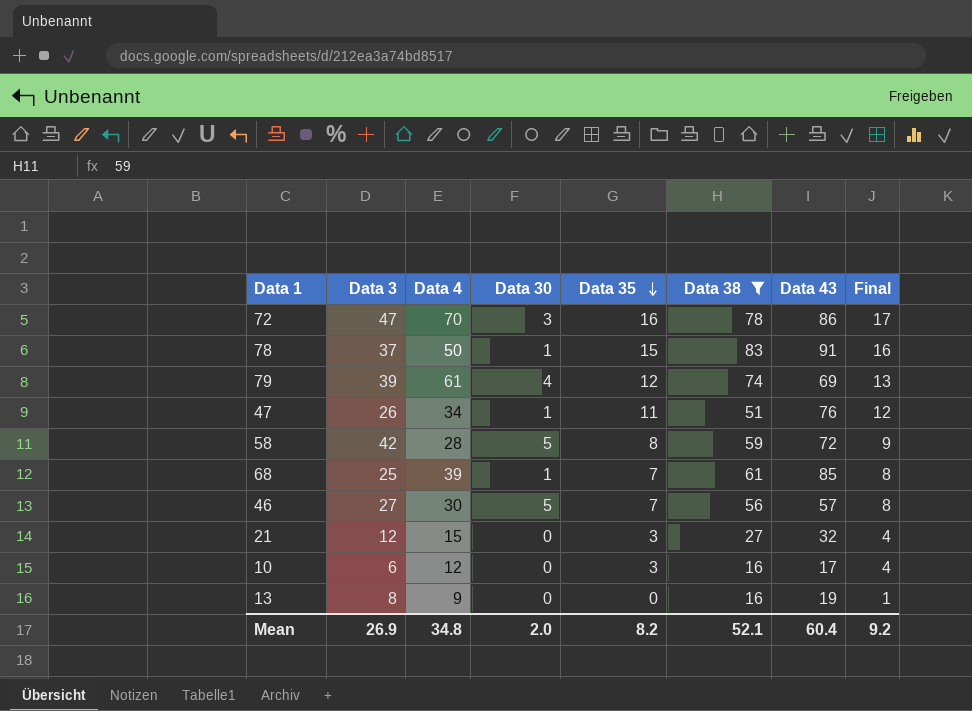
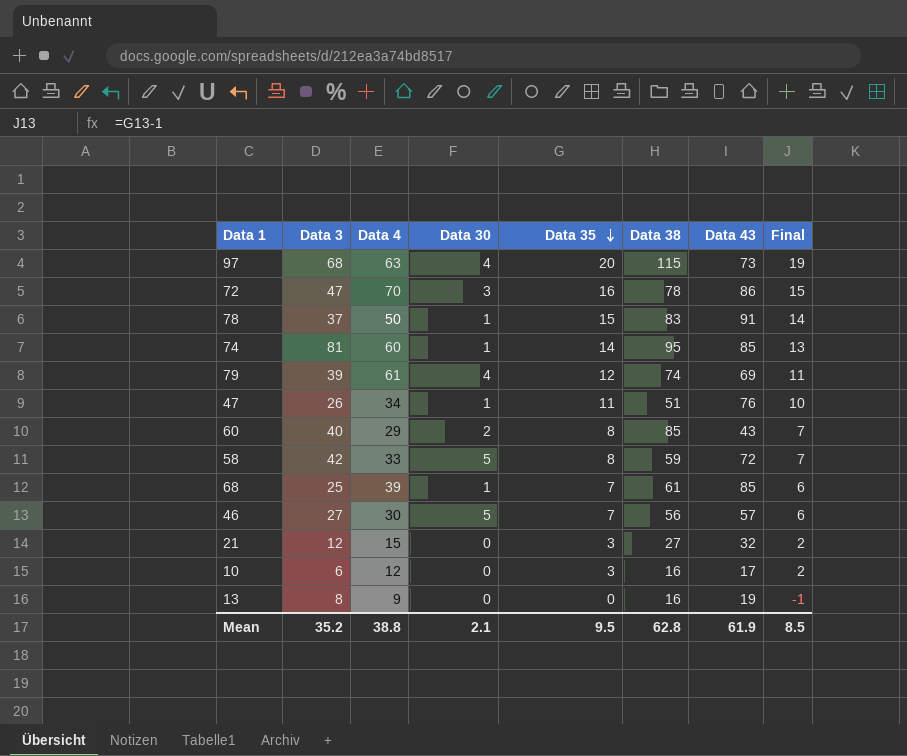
filter: Data 38 <= 83 -> none
column Final | formula: [Data 35] + 1 -> [Data 35] - 1
58 | Data 4: 28 -> 33
Mean | Data 3: 26.9 -> 35.2
Mean | Data 4: 34.8 -> 38.8
Mean | Data 30: 2.0 -> 2.1
Mean | Data 35: 8.2 -> 9.5
Mean | Data 38: 52.1 -> 62.8
Mean | Data 43: 60.4 -> 61.9
Mean | Final: 9.2 -> 8.5

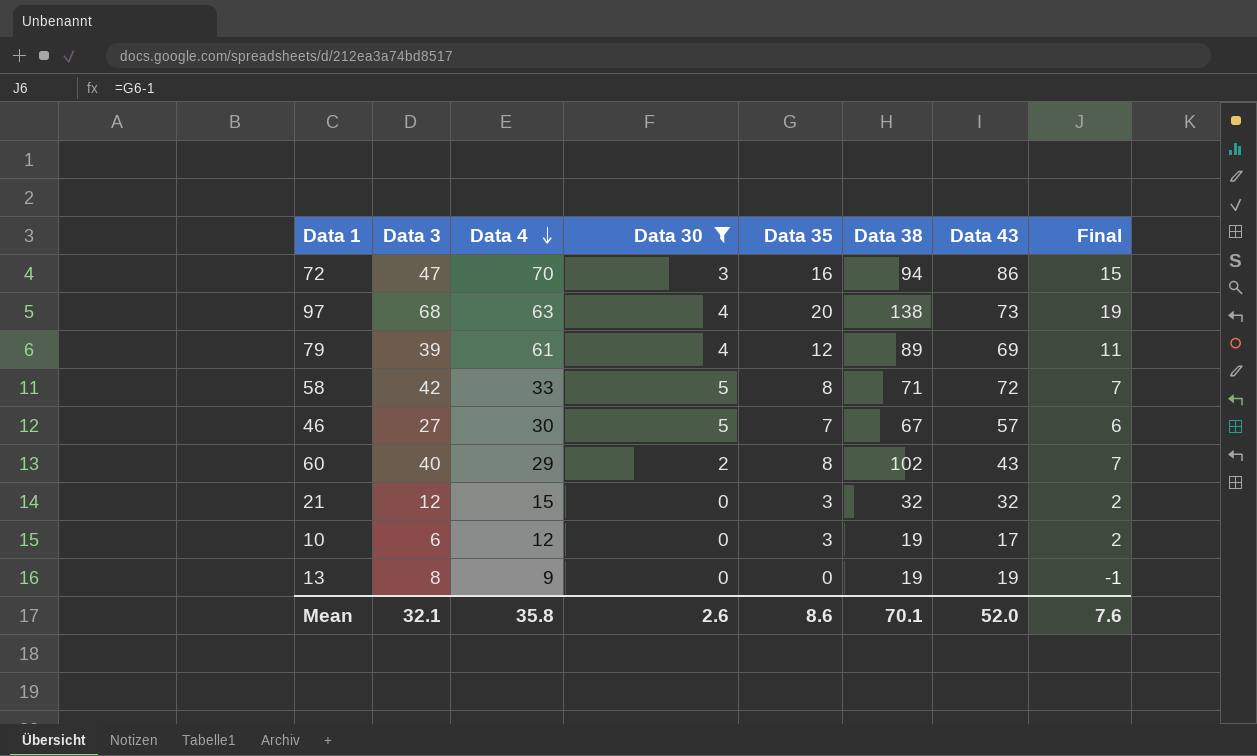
filter: none -> Data 30 != 1
row order: Data 35 descending -> Data 4 descending
72 | Data 38: 78 -> 94
97 | Data 38: 115 -> 138
79 | Data 38: 74 -> 89
58 | Data 38: 59 -> 71
46 | Data 38: 56 -> 67
60 | Data 38: 85 -> 102
21 | Data 38: 27 -> 32
10 | Data 38: 16 -> 19
13 | Data 38: 16 -> 19
Mean | Data 3: 35.2 -> 32.1
Mean | Data 4: 38.8 -> 35.8
Mean | Data 30: 2.1 -> 2.6
Mean | Data 35: 9.5 -> 8.6
Mean | Data 38: 62.8 -> 70.1
Mean | Data 43: 61.9 -> 52.0
Mean | Final: 8.5 -> 7.6

